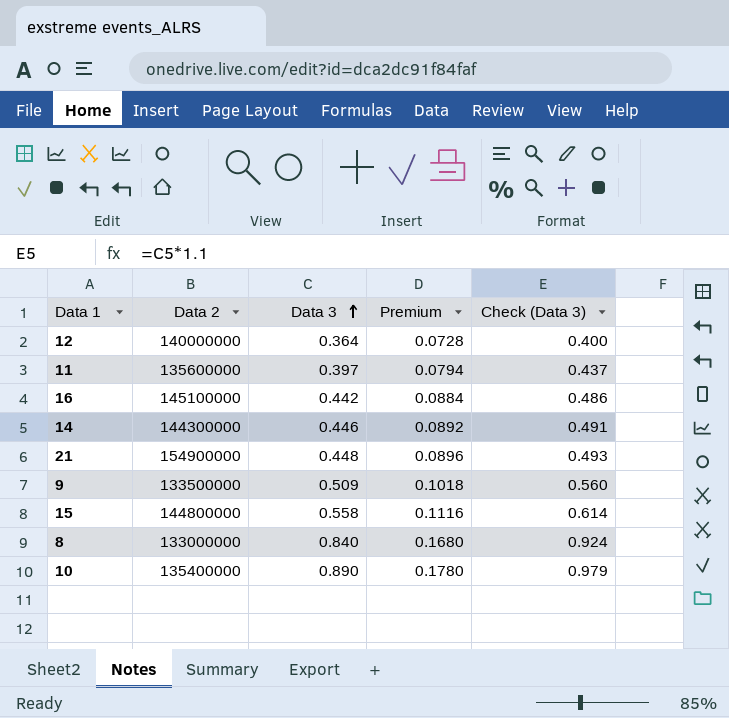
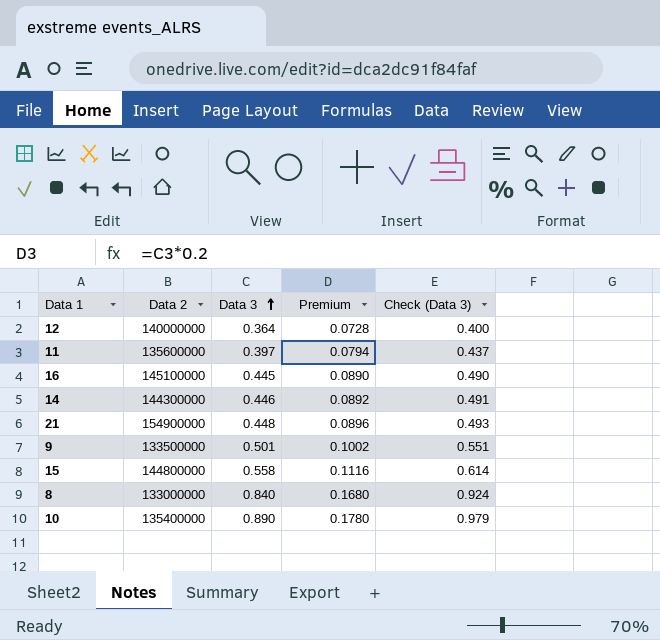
16 | Data 3: 0.442 -> 0.445
16 | Premium: 0.0884 -> 0.0890
16 | Check (Data 3): 0.486 -> 0.490
9 | Data 3: 0.509 -> 0.501
9 | Premium: 0.1018 -> 0.1002
9 | Check (Data 3): 0.560 -> 0.551

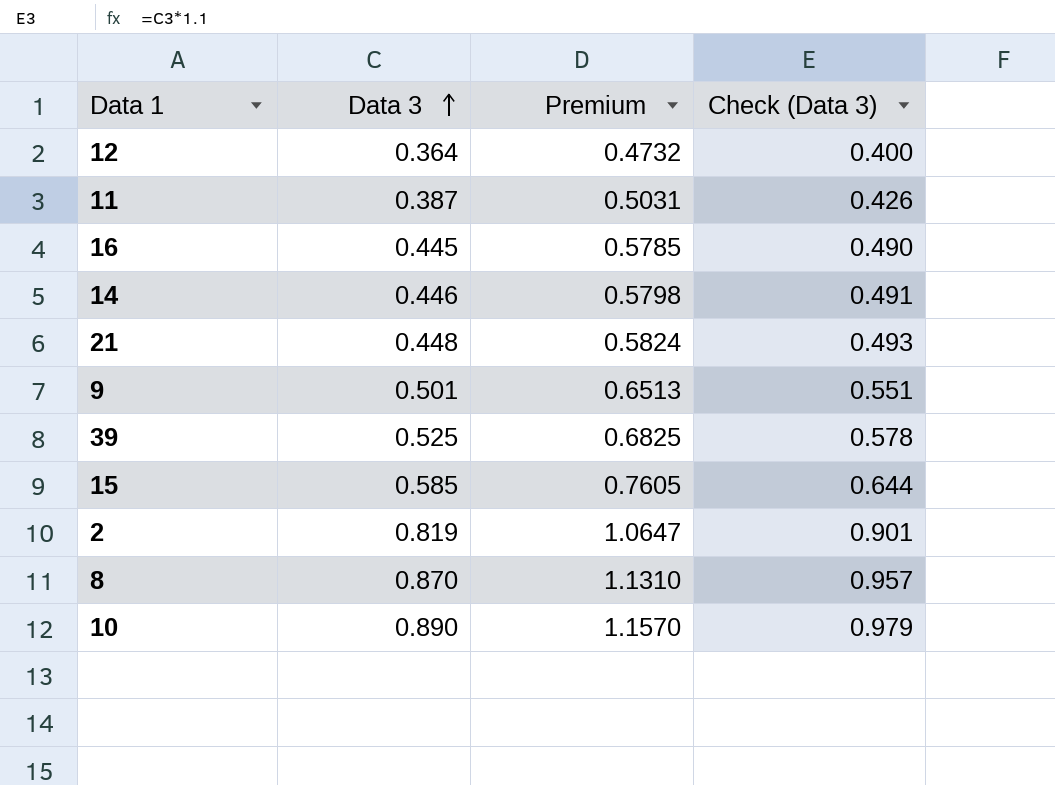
column Data 2 | position: 2 -> none
column Premium | formula: [Data 3] * 0.2 -> [Data 3] * 1.3
11 | Data 3: 0.397 -> 0.387
11 | Check (Data 3): 0.437 -> 0.426
row 39: none -> 0.525 | 0.6825 | 0.578
15 | Data 3: 0.558 -> 0.585
15 | Check (Data 3): 0.614 -> 0.644
row 2: none -> 0.819 | 1.0647 | 0.901
8 | Data 3: 0.840 -> 0.870
8 | Check (Data 3): 0.924 -> 0.957

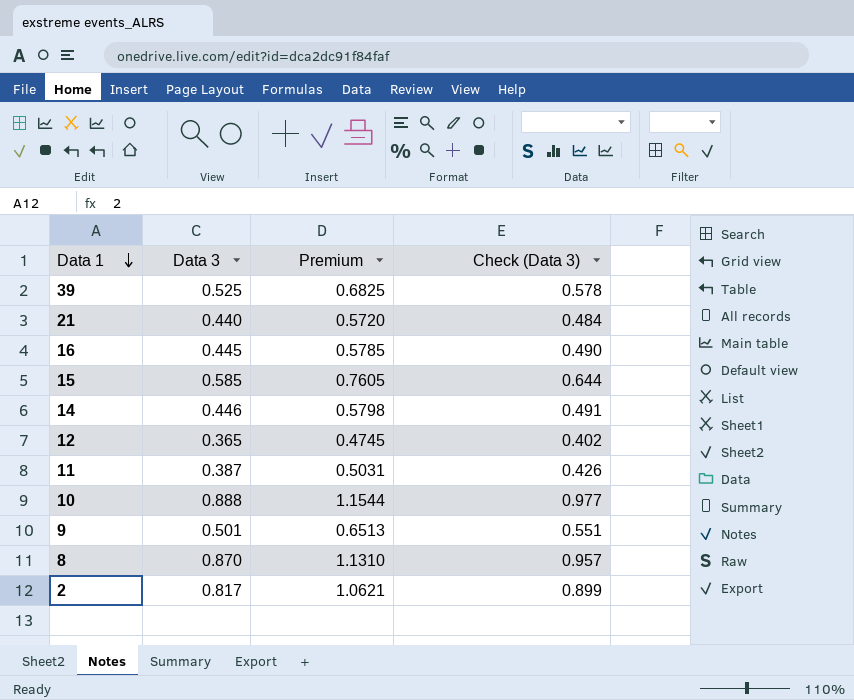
row order: Data 3 ascending -> Data 1 descending
21 | Data 3: 0.448 -> 0.440
21 | Premium: 0.5824 -> 0.5720
21 | Check (Data 3): 0.493 -> 0.484
12 | Data 3: 0.364 -> 0.365
12 | Premium: 0.4732 -> 0.4745
12 | Check (Data 3): 0.400 -> 0.402
10 | Data 3: 0.890 -> 0.888
10 | Premium: 1.1570 -> 1.1544
10 | Check (Data 3): 0.979 -> 0.977
2 | Data 3: 0.819 -> 0.817
2 | Premium: 1.0647 -> 1.0621
2 | Check (Data 3): 0.901 -> 0.899

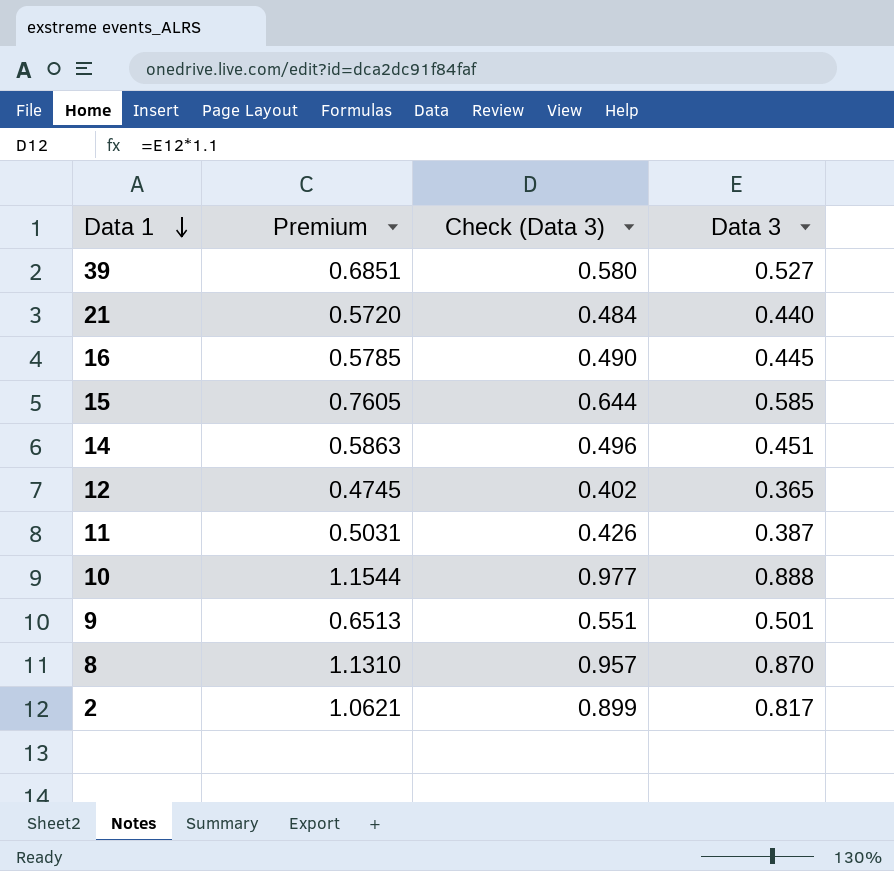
column Data 3 | position: 2 -> 4
39 | Premium: 0.6825 -> 0.6851
39 | Check (Data 3): 0.578 -> 0.580
39 | Data 3: 0.525 -> 0.527
14 | Premium: 0.5798 -> 0.5863
14 | Check (Data 3): 0.491 -> 0.496
14 | Data 3: 0.446 -> 0.451

